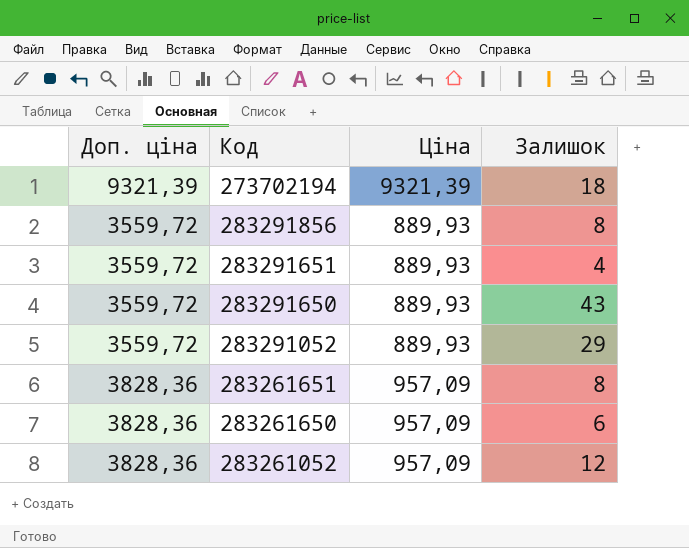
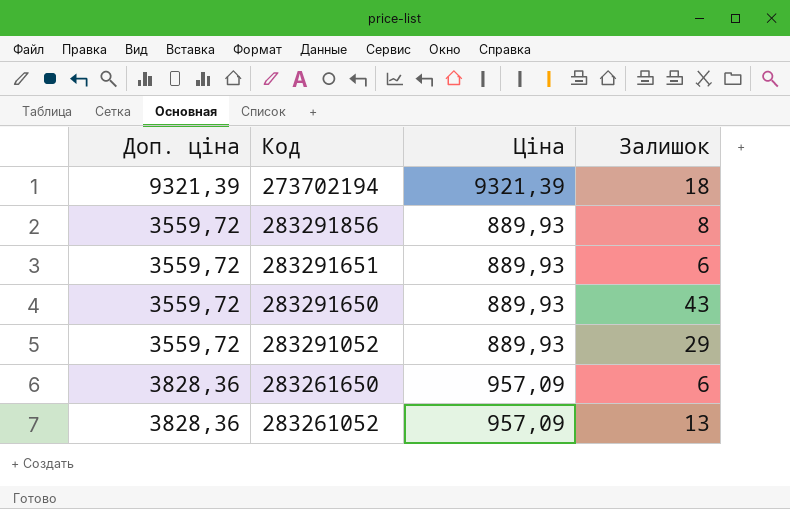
row 283261651: 3828,36 | 957,09 | 8 -> none
283291651 | Залишок: 4 -> 6
283261052 | Залишок: 12 -> 13

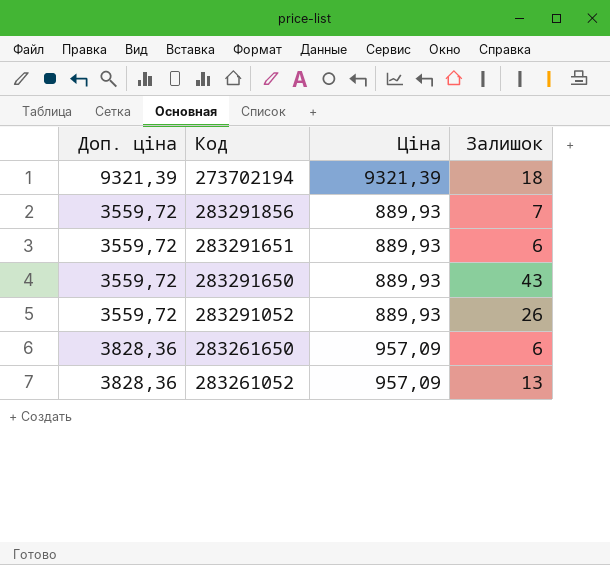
283291856 | Залишок: 8 -> 7
283291052 | Залишок: 29 -> 26

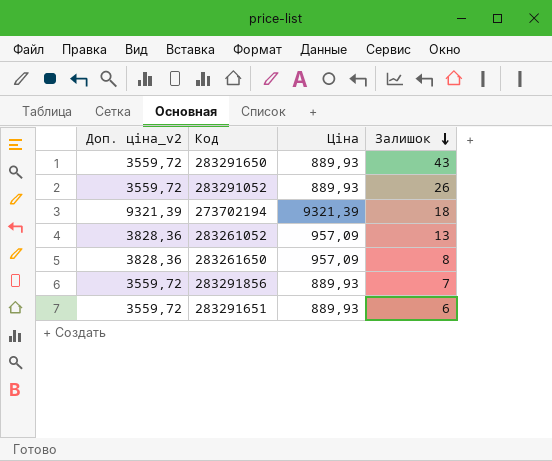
row order: none -> Залишок descending
column name: Доп. ціна -> Доп. ціна_v2
283261650 | Залишок: 6 -> 8

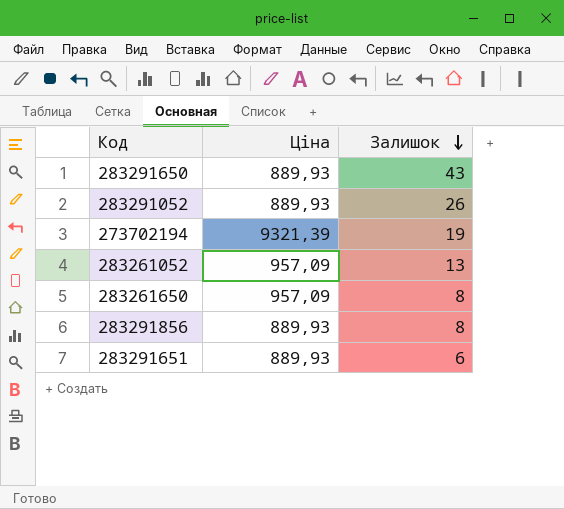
column Доп. ціна_v2 | position: 1 -> none
273702194 | Залишок: 18 -> 19
283291856 | Залишок: 7 -> 8

